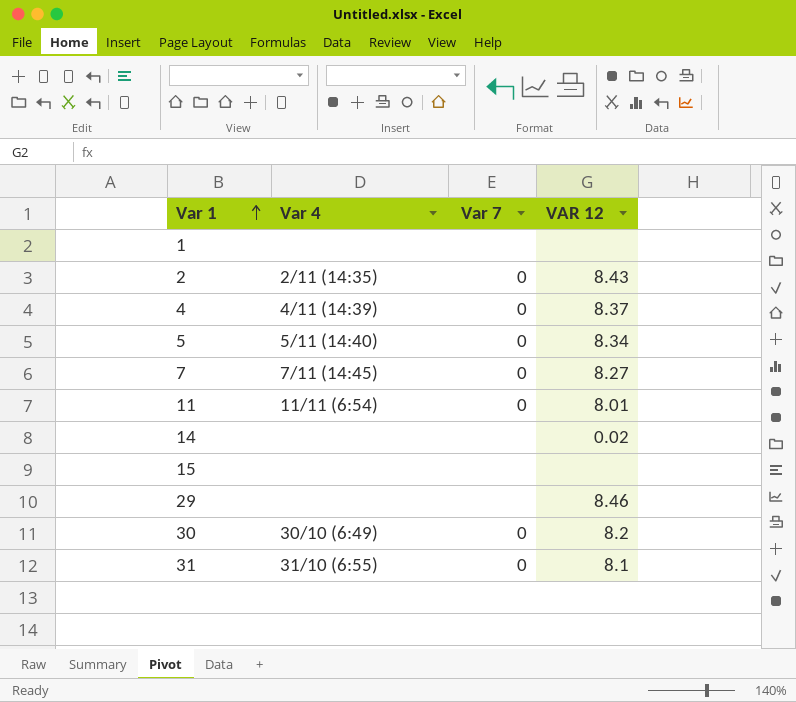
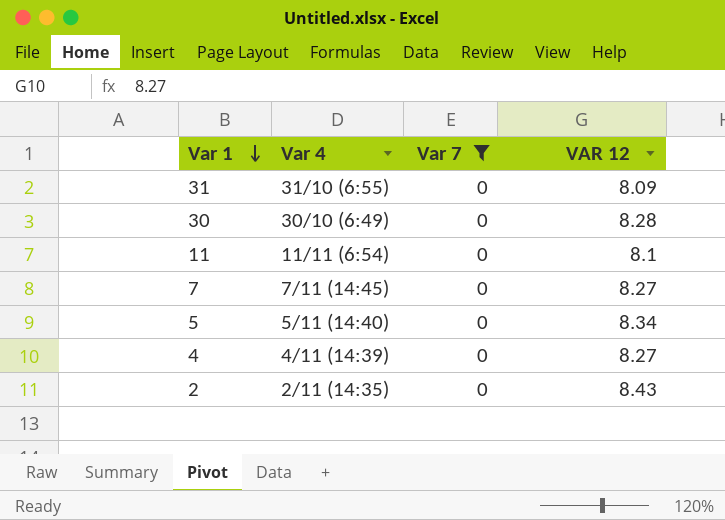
filter: none -> Var 7 = 0
row order: Var 1 ascending -> Var 1 descending
31 | VAR 12: 8.1 -> 8.09
30 | VAR 12: 8.2 -> 8.28
11 | VAR 12: 8.01 -> 8.1
4 | VAR 12: 8.37 -> 8.27

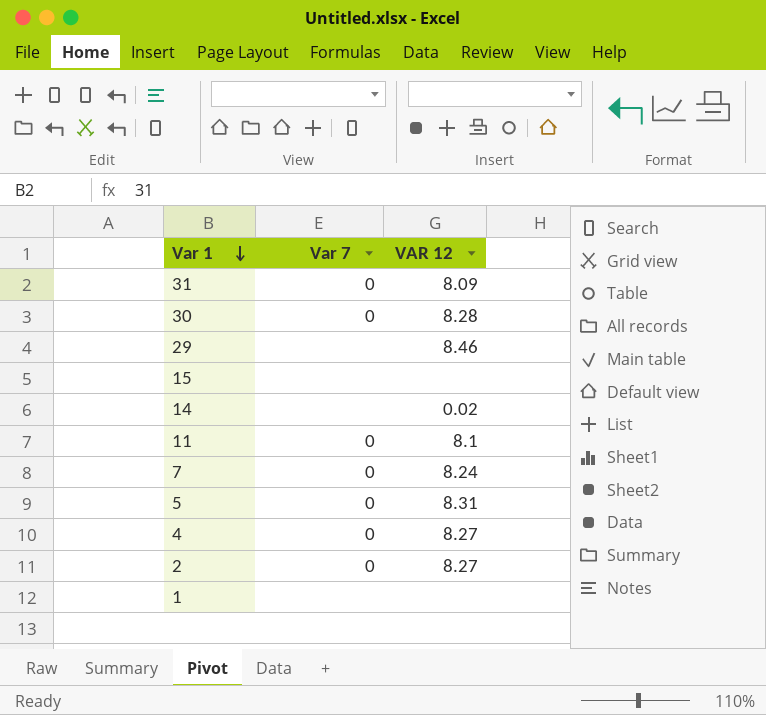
filter: Var 7 = 0 -> none
column Var 4 | position: 2 -> none
7 | VAR 12: 8.27 -> 8.24
5 | VAR 12: 8.34 -> 8.31
2 | VAR 12: 8.43 -> 8.27

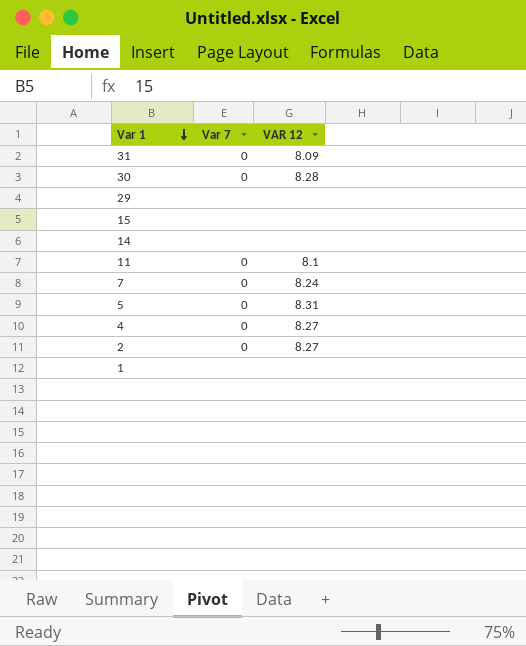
29 | VAR 12: 8.46 -> none
14 | VAR 12: 0.02 -> none

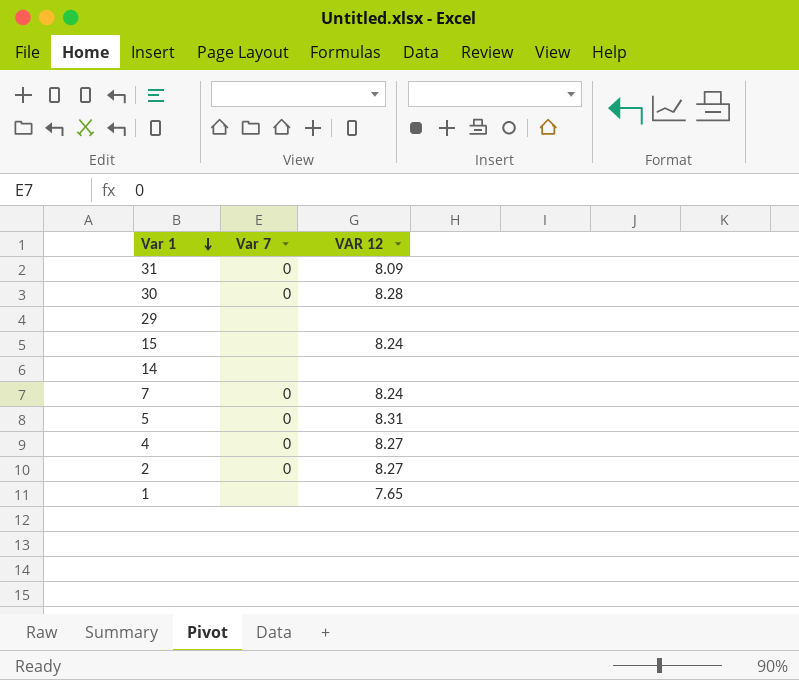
row 11: 0 | 8.1 -> none
15 | VAR 12: none -> 8.24
1 | VAR 12: none -> 7.65

